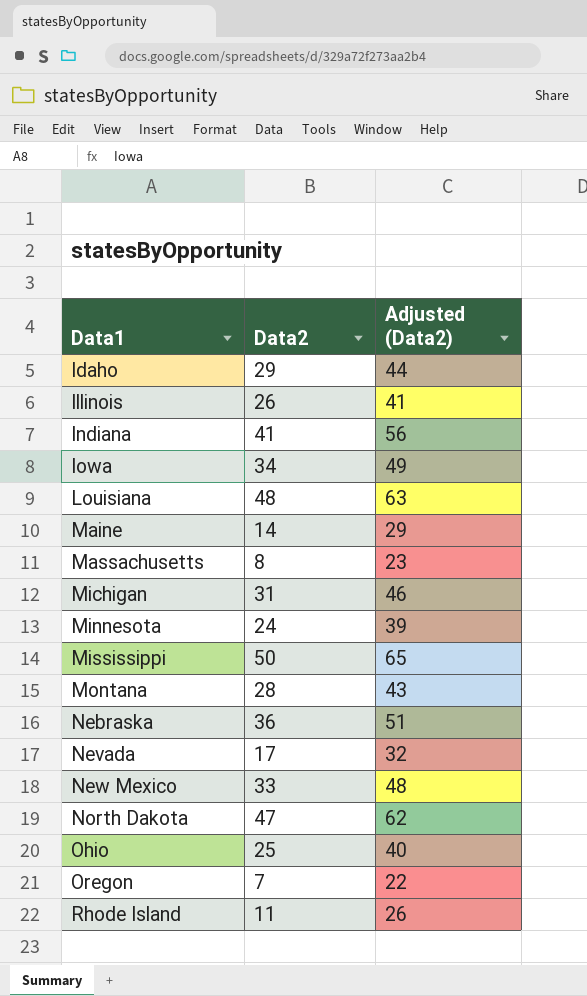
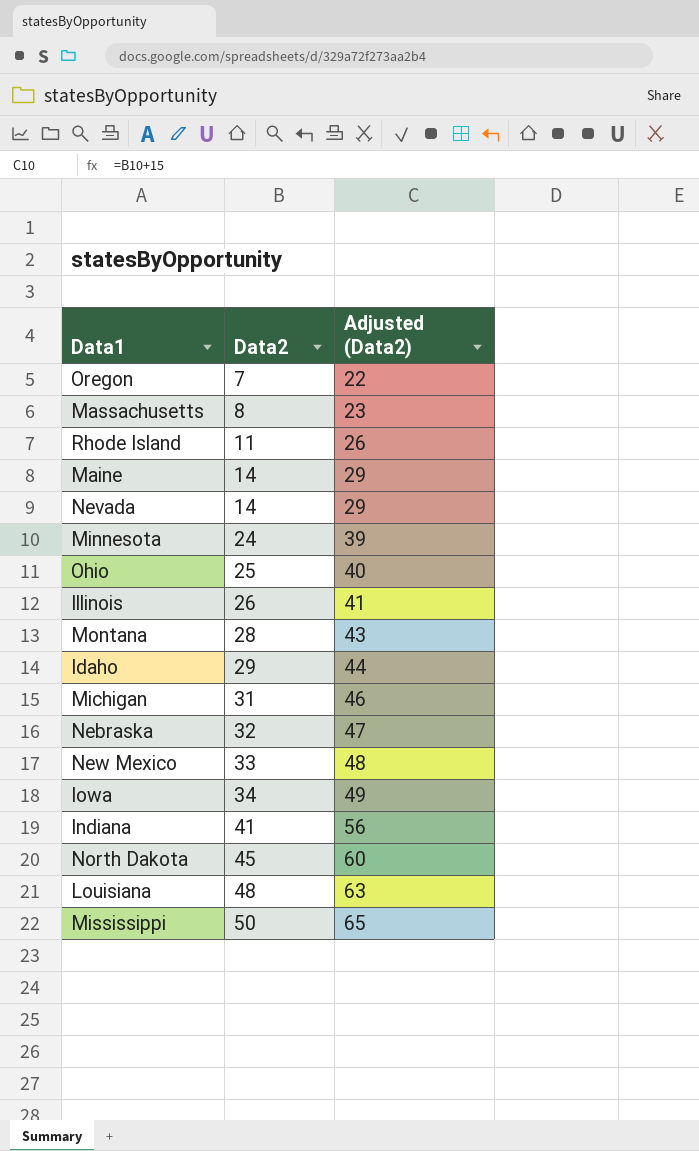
row order: Data1 ascending -> Data2 ascending
Nevada | Data2: 17 -> 14
Nevada | Adjusted (Data2): 32 -> 29
Nebraska | Data2: 36 -> 32
Nebraska | Adjusted (Data2): 51 -> 47
North Dakota | Data2: 47 -> 45
North Dakota | Adjusted (Data2): 62 -> 60

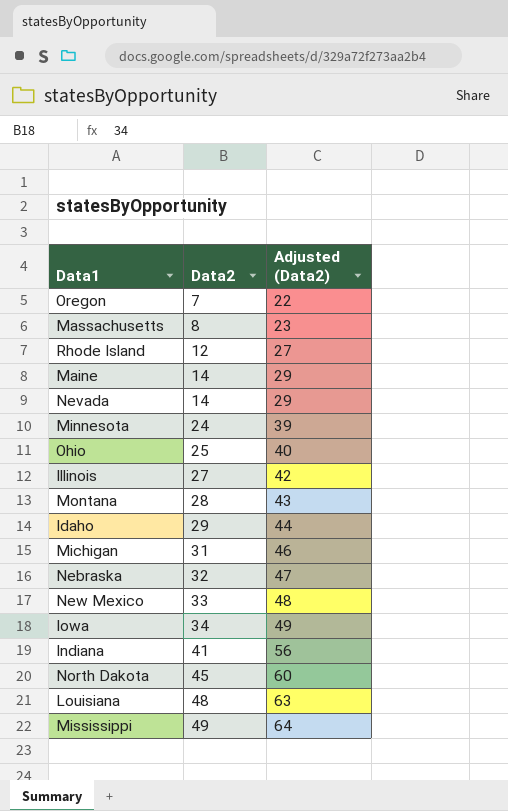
Rhode Island | Data2: 11 -> 12
Rhode Island | Adjusted (Data2): 26 -> 27
Illinois | Data2: 26 -> 27
Illinois | Adjusted (Data2): 41 -> 42
Mississippi | Data2: 50 -> 49
Mississippi | Adjusted (Data2): 65 -> 64

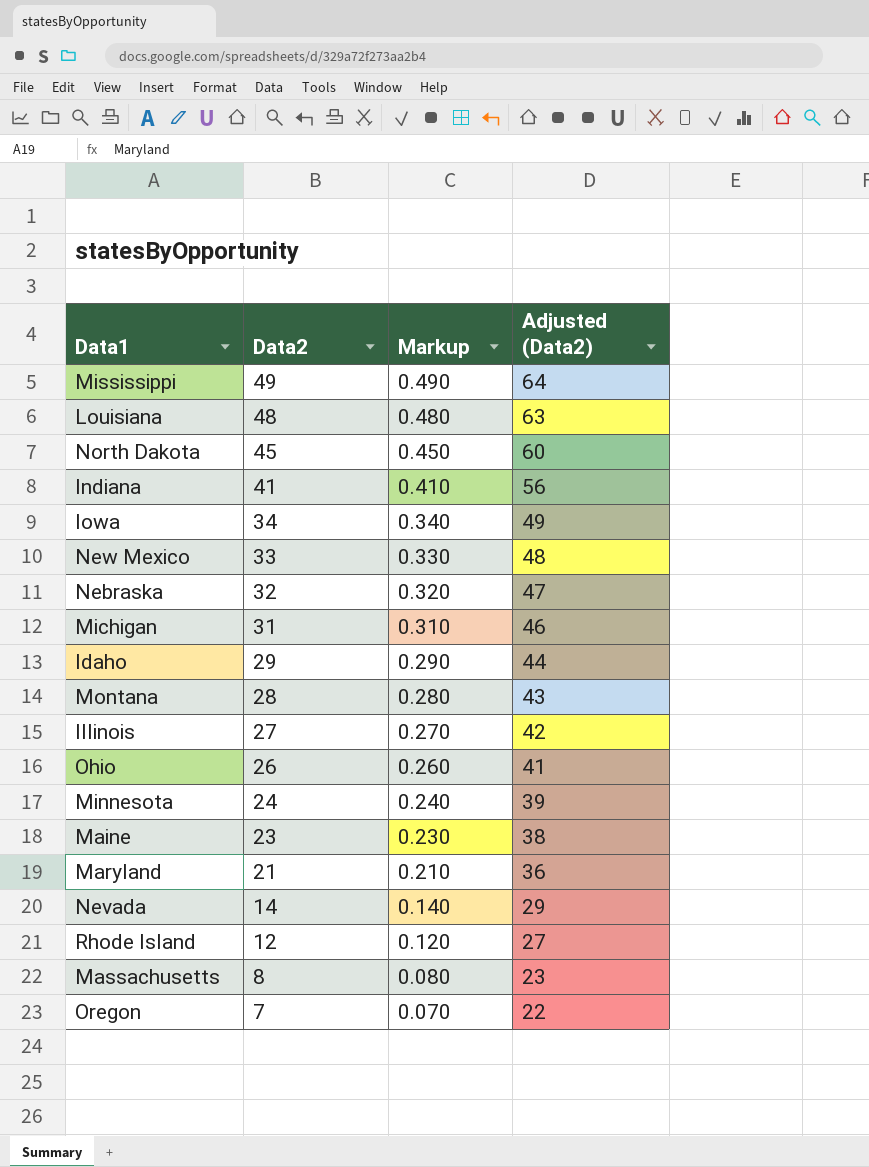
row order: Data2 ascending -> Data2 descending
column Markup | formula: none -> [Data2] * 0.01
Ohio | Data2: 25 -> 26
Ohio | Adjusted (Data2): 40 -> 41
Maine | Data2: 14 -> 23
Maine | Adjusted (Data2): 29 -> 38
row Maryland: none -> 21 | 0.210 | 36

